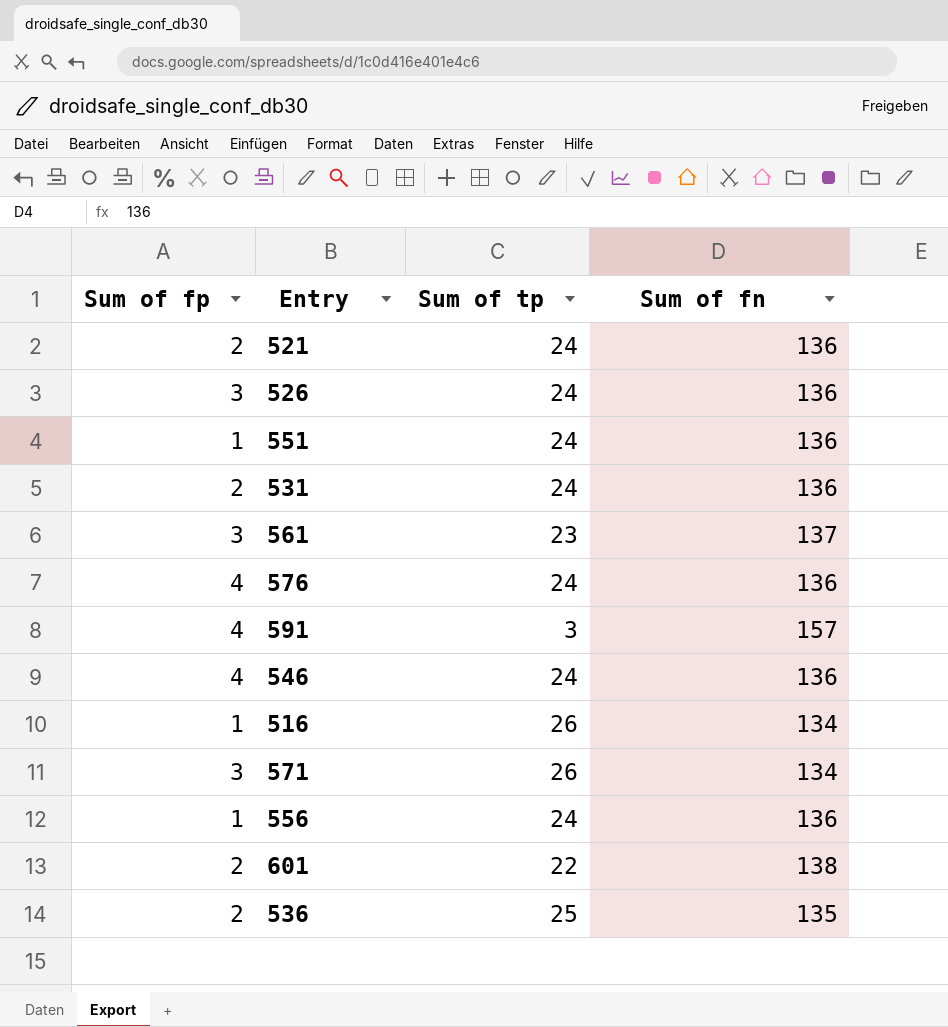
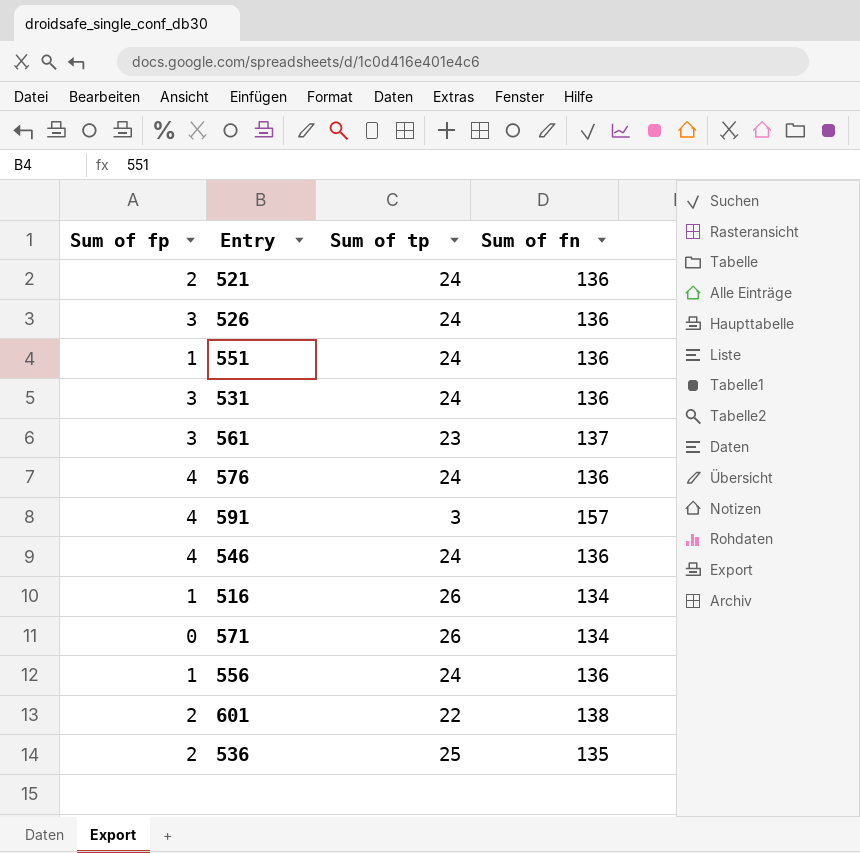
531 | Sum of fp: 2 -> 3
571 | Sum of fp: 3 -> 0

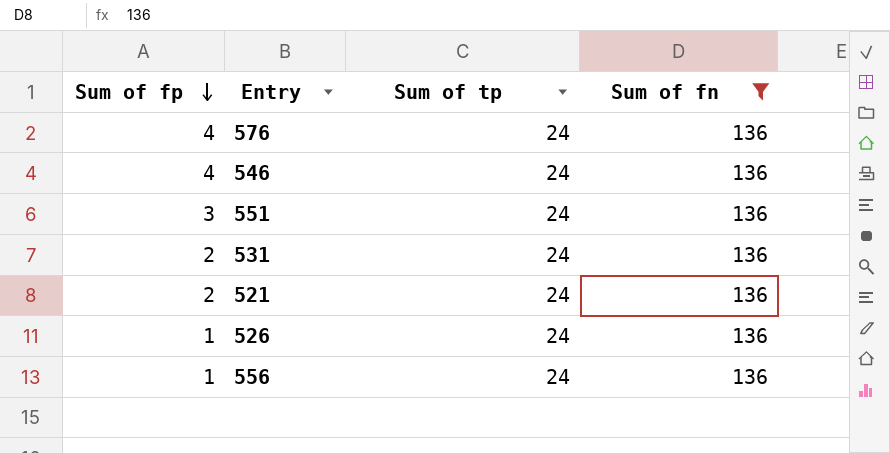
filter: none -> Sum of fn = 136
row order: none -> Sum of fp descending
551 | Sum of fp: 1 -> 3
531 | Sum of fp: 3 -> 2
526 | Sum of fp: 3 -> 1

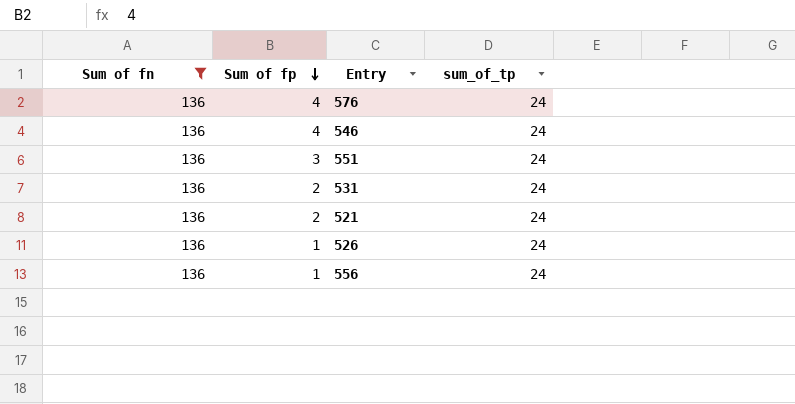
column Sum of fn | position: 4 -> 1
column name: Sum of tp -> sum_of_tp

